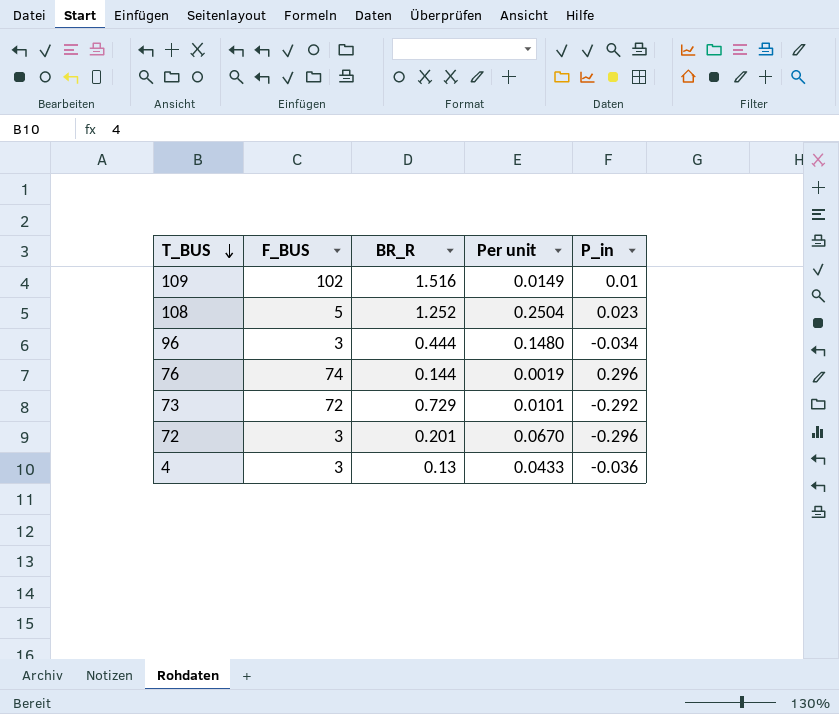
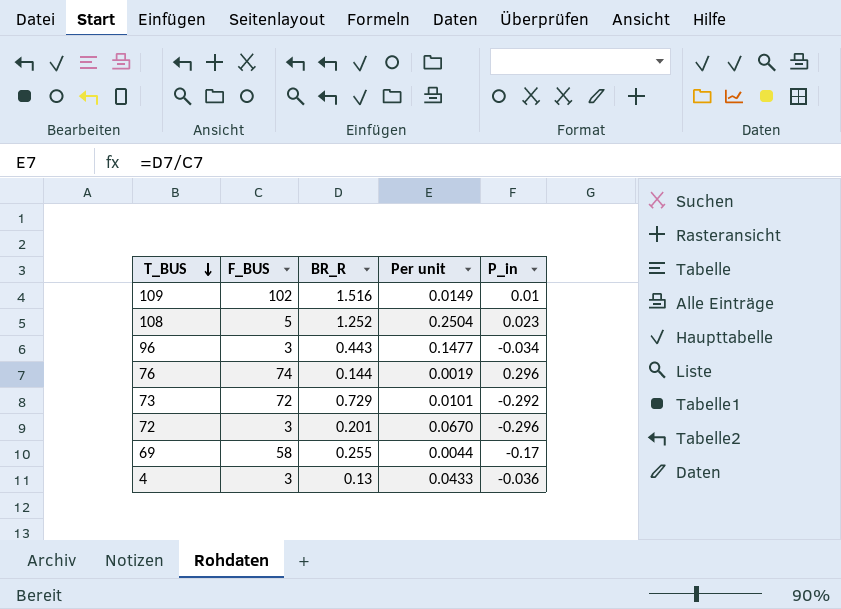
96 | BR_R: 0.444 -> 0.443
96 | Per unit: 0.1480 -> 0.1477
row 69: none -> 58 | 0.255 | 0.0044 | -0.17

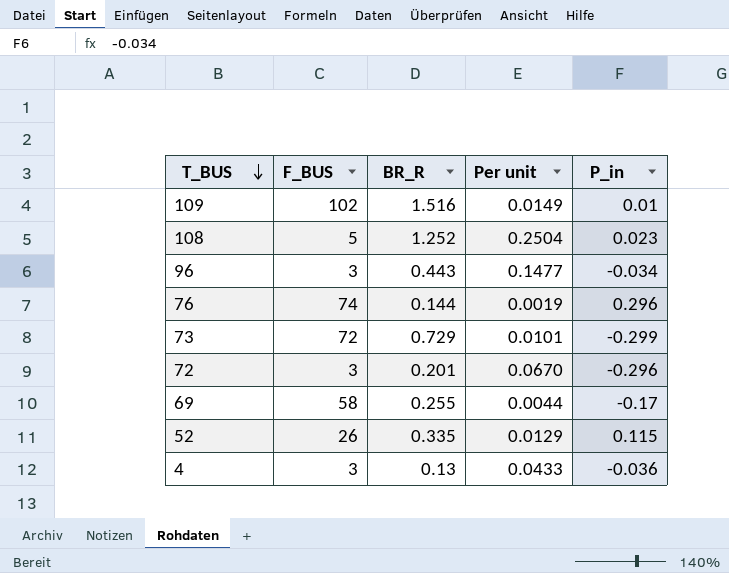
73 | P_in: -0.292 -> -0.299
row 52: none -> 26 | 0.335 | 0.0129 | 0.115

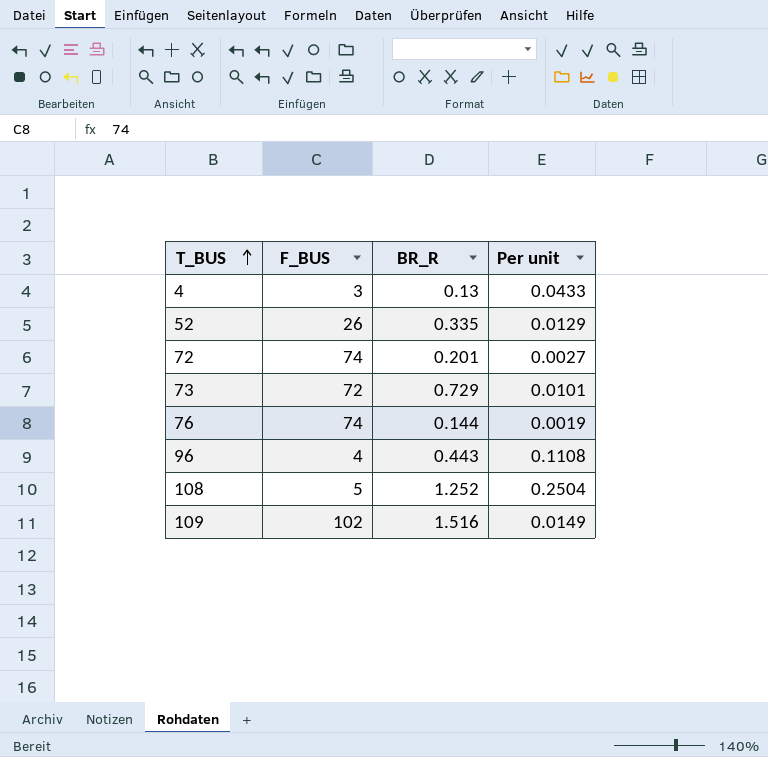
row order: T_BUS descending -> T_BUS ascending
column P_in | position: 5 -> none
row 69: 58 | 0.255 | 0.0044 | -0.17 -> none
72 | F_BUS: 3 -> 74
72 | Per unit: 0.0670 -> 0.0027
96 | F_BUS: 3 -> 4
96 | Per unit: 0.1477 -> 0.1108

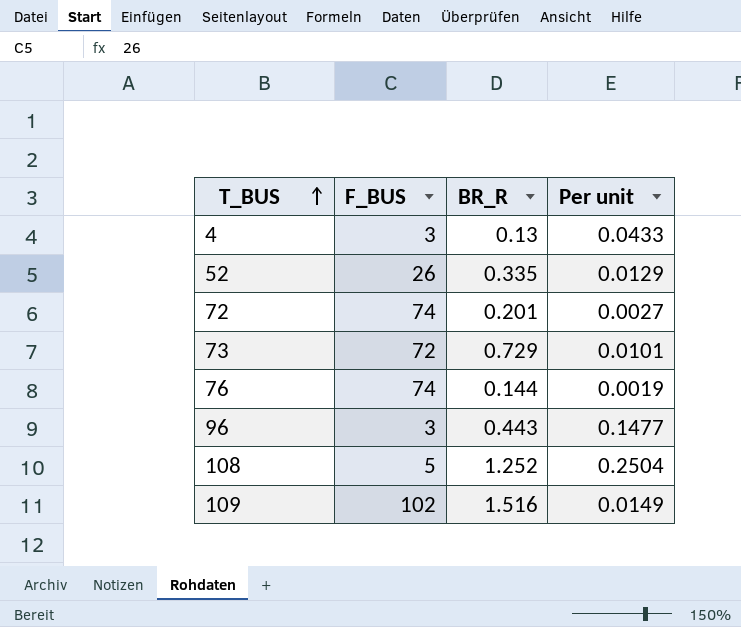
96 | F_BUS: 4 -> 3
96 | Per unit: 0.1108 -> 0.1477

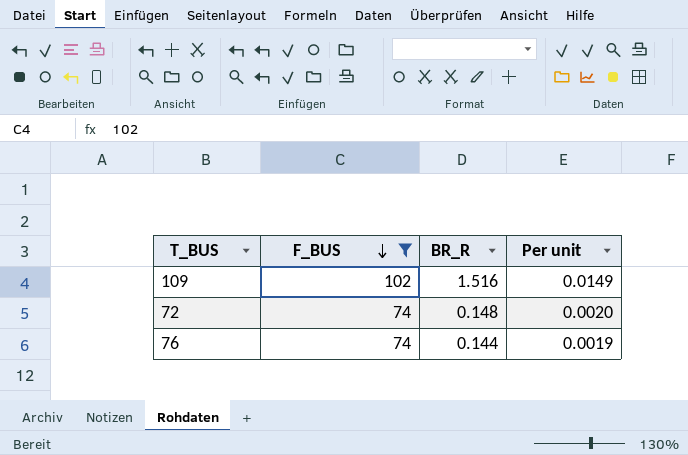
filter: none -> F_BUS >= 74
row order: T_BUS ascending -> F_BUS descending
72 | BR_R: 0.201 -> 0.148
72 | Per unit: 0.0027 -> 0.0020

